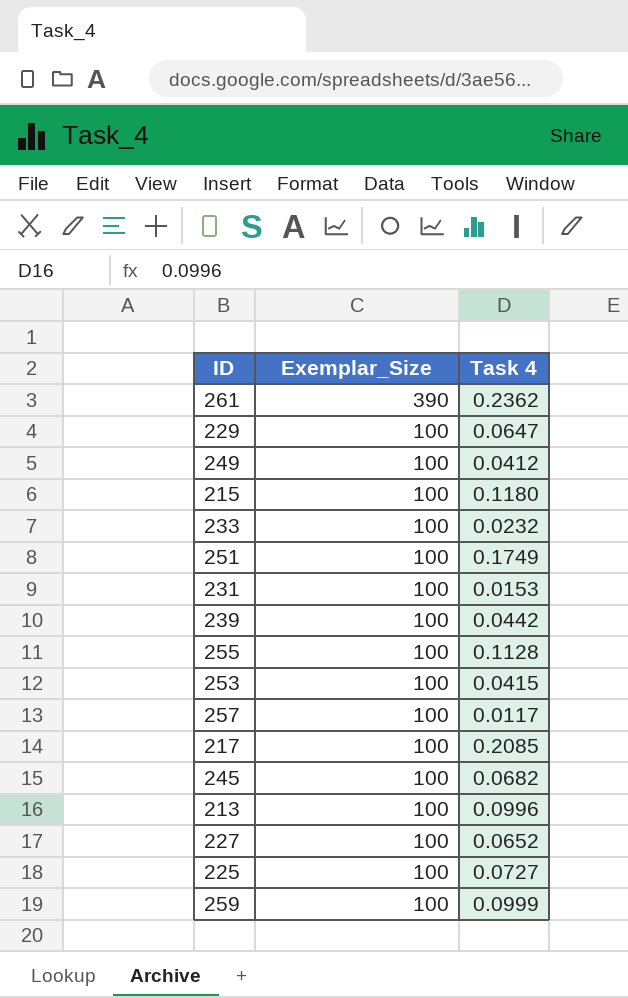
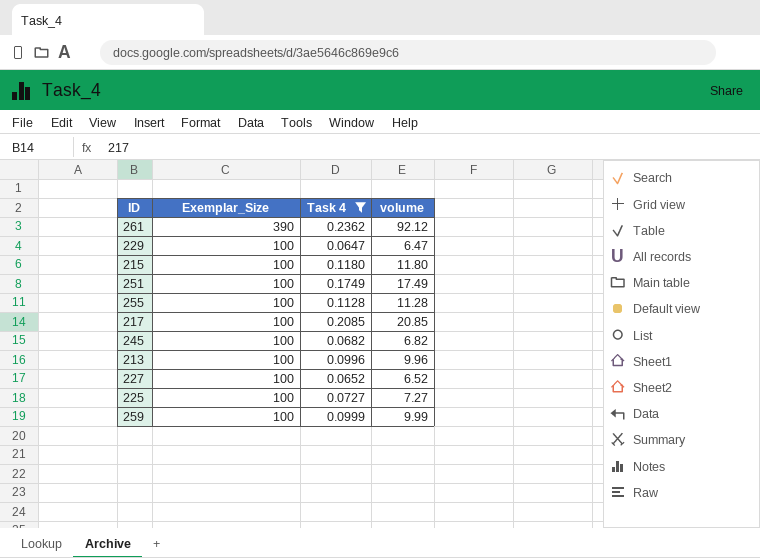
filter: none -> Task 4 >= 0.0647
column volume | formula: none -> [Exemplar_Size] * [Task 4]

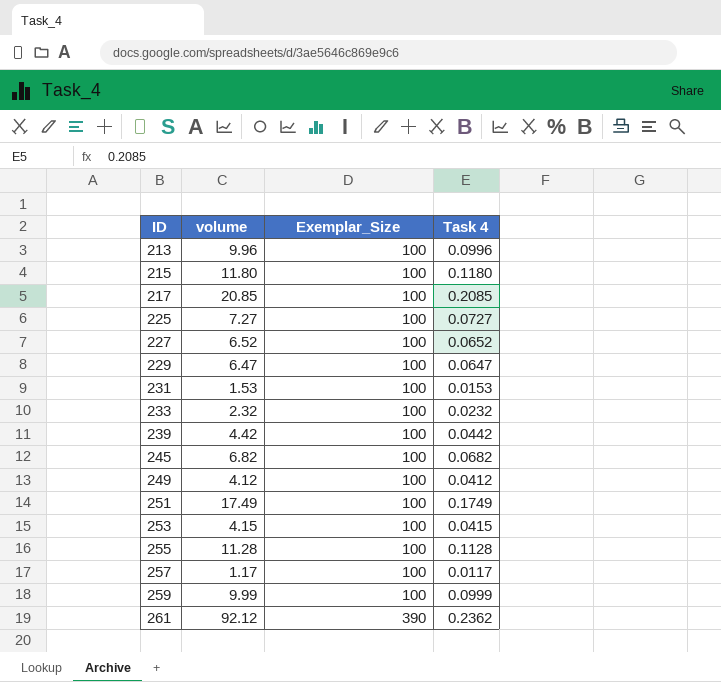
filter: Task 4 >= 0.0647 -> none
row order: Exemplar_Size descending -> ID ascending
column volume | position: 4 -> 2

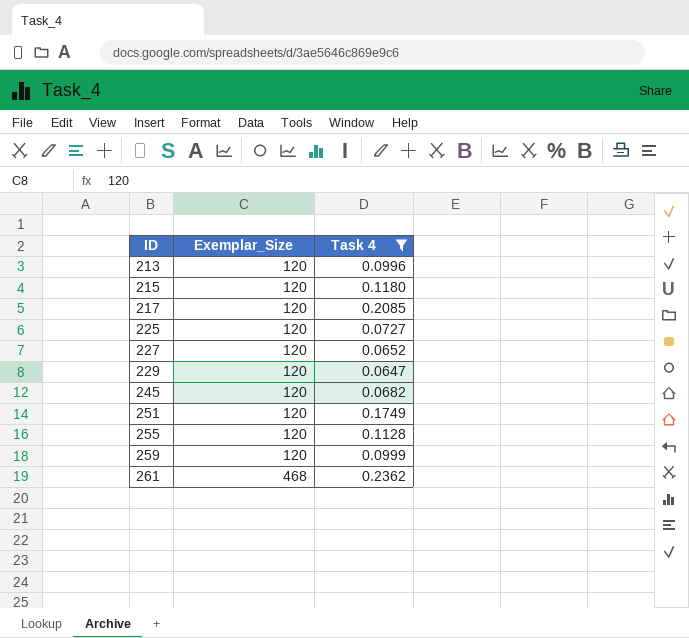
filter: none -> Task 4 >= 0.0647
column volume | formula: [Exemplar_Size] * [Task 4] -> none
213 | Exemplar_Size: 100 -> 120
215 | Exemplar_Size: 100 -> 120
217 | Exemplar_Size: 100 -> 120
225 | Exemplar_Size: 100 -> 120
227 | Exemplar_Size: 100 -> 120
229 | Exemplar_Size: 100 -> 120
245 | Exemplar_Size: 100 -> 120
251 | Exemplar_Size: 100 -> 120
255 | Exemplar_Size: 100 -> 120
259 | Exemplar_Size: 100 -> 120
261 | Exemplar_Size: 390 -> 468

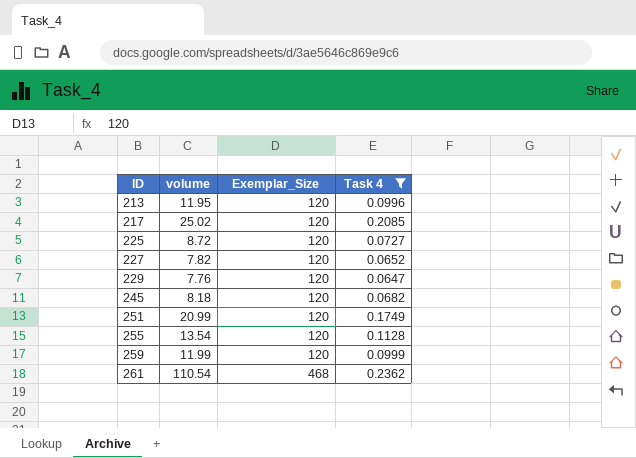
column volume | formula: none -> [Exemplar_Size] * [Task 4]
row 215: 120 | 0.1180 -> none

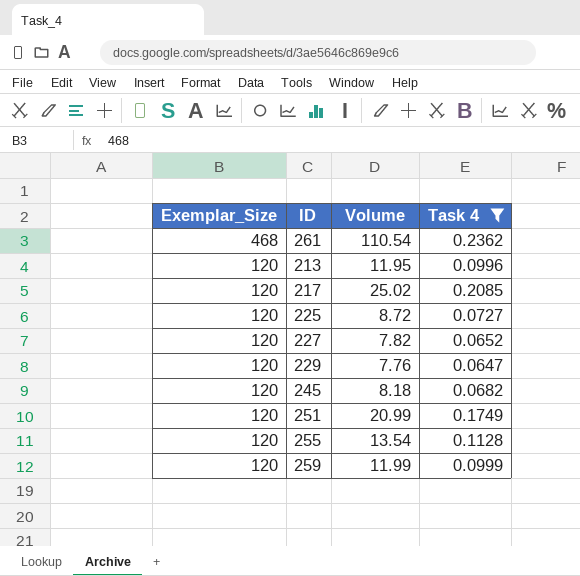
row order: ID ascending -> Exemplar_Size descending
column Exemplar_Size | position: 3 -> 1
column name: volume -> Volume

